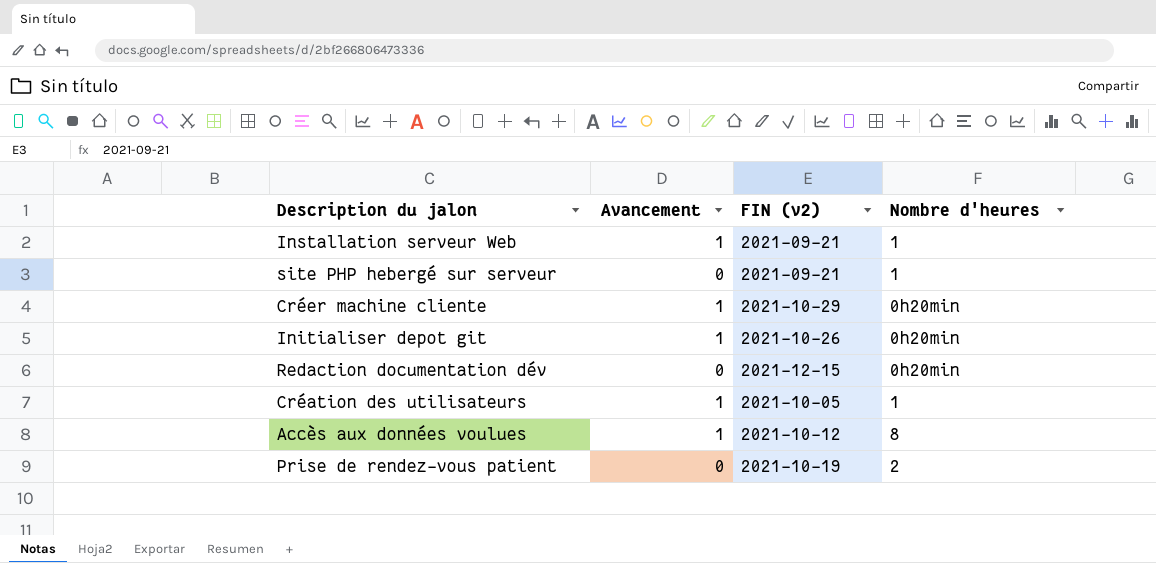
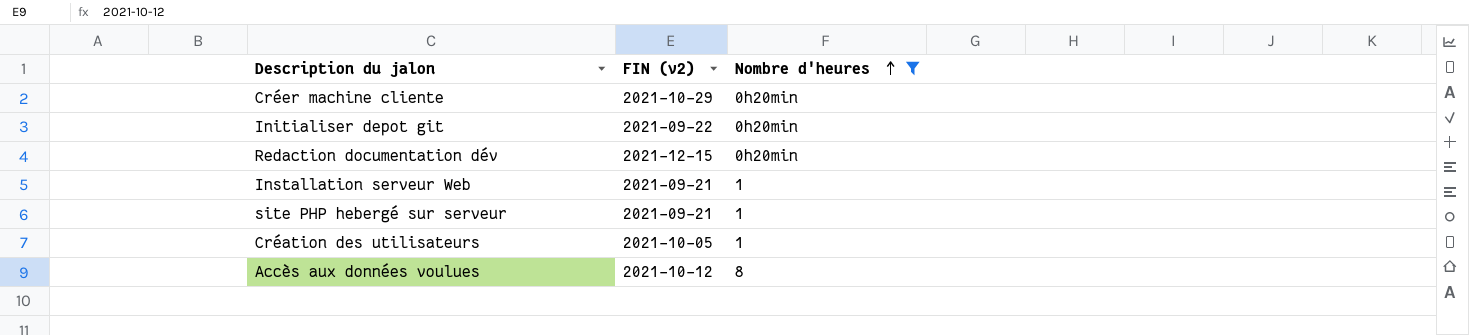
filter: none -> Nombre d'heures != 2
row order: none -> Nombre d'heures ascending
column Avancement | position: 2 -> none
Initialiser depot git | FIN (v2): 2021-10-26 -> 2021-09-22

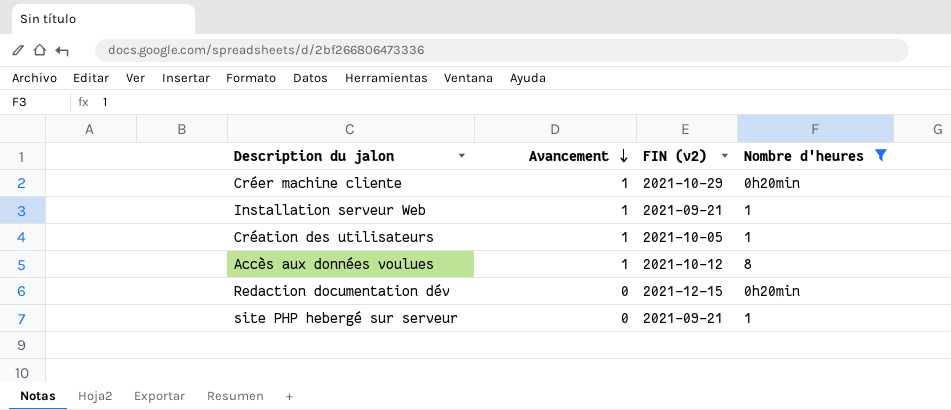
row order: Nombre d'heures ascending -> Avancement descending
column Avancement | position: none -> 2
row Initialiser depot git: 2021-09-22 | 0h20min -> none

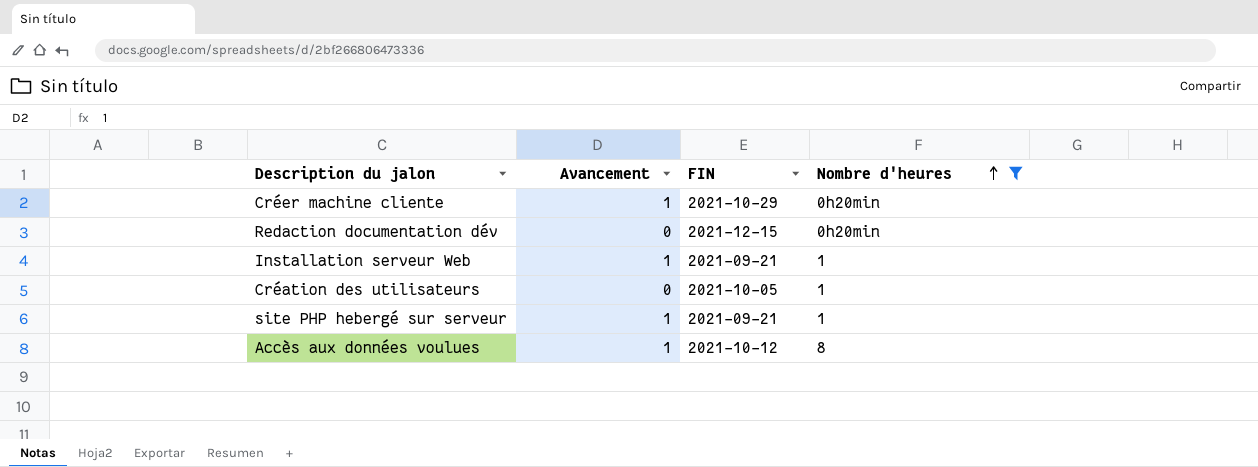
row order: Avancement descending -> Nombre d'heures ascending
column name: FIN (v2) -> FIN
Création des utilisateurs | Avancement: 1 -> 0
site PHP hebergé sur serveur | Avancement: 0 -> 1

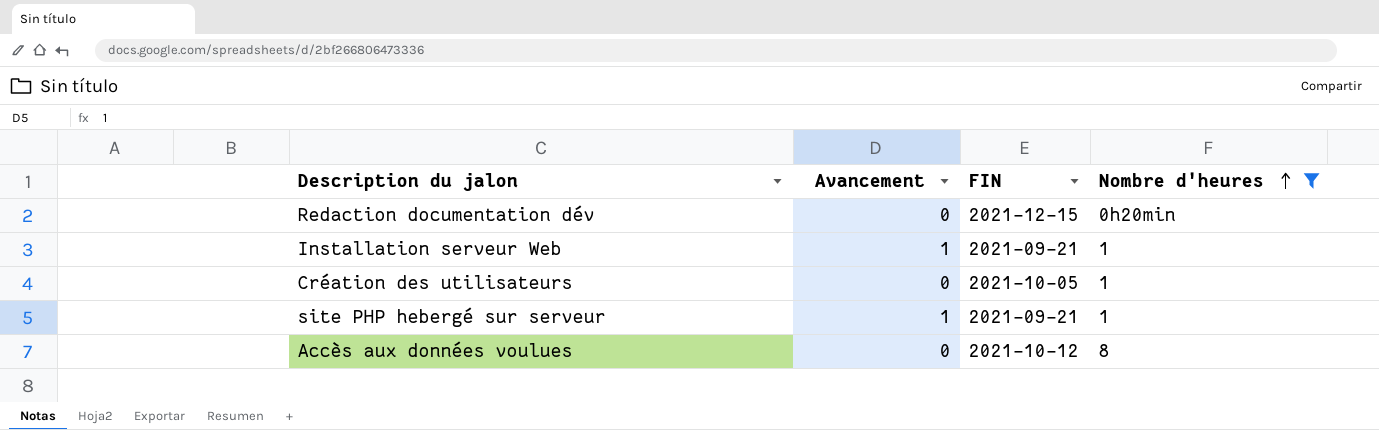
row Créer machine cliente: 1 | 2021-10-29 | 0h20min -> none
Accès aux données voulues | Avancement: 1 -> 0

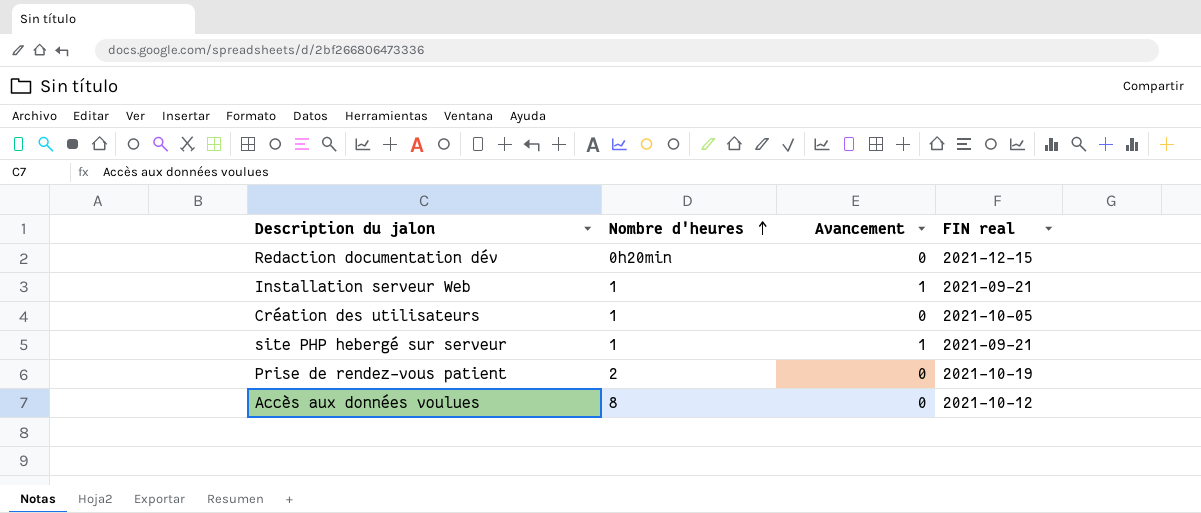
filter: Nombre d'heures != 2 -> none
column Nombre d'heures | position: 4 -> 2
column name: FIN -> FIN real

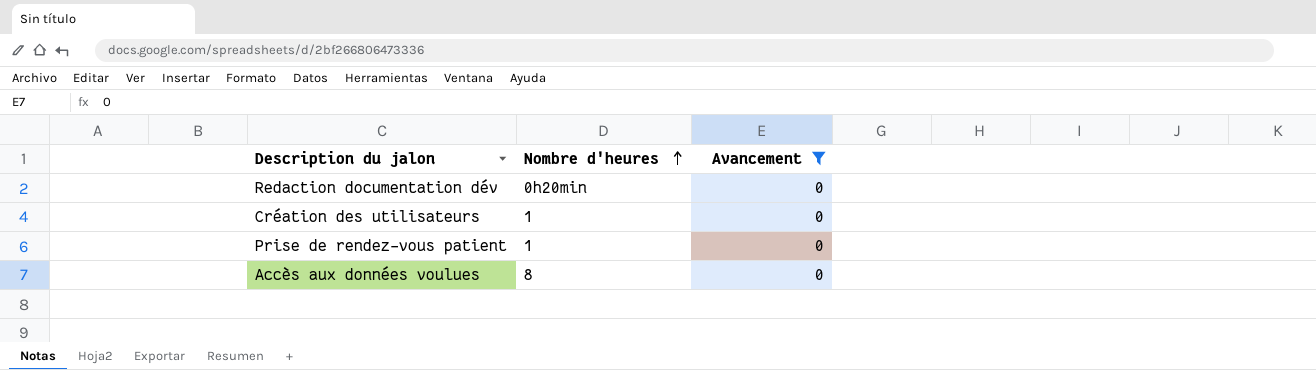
filter: none -> Avancement = 0
column FIN real | position: 4 -> none
Prise de rendez-vous patient | Nombre d'heures: 2 -> 1

